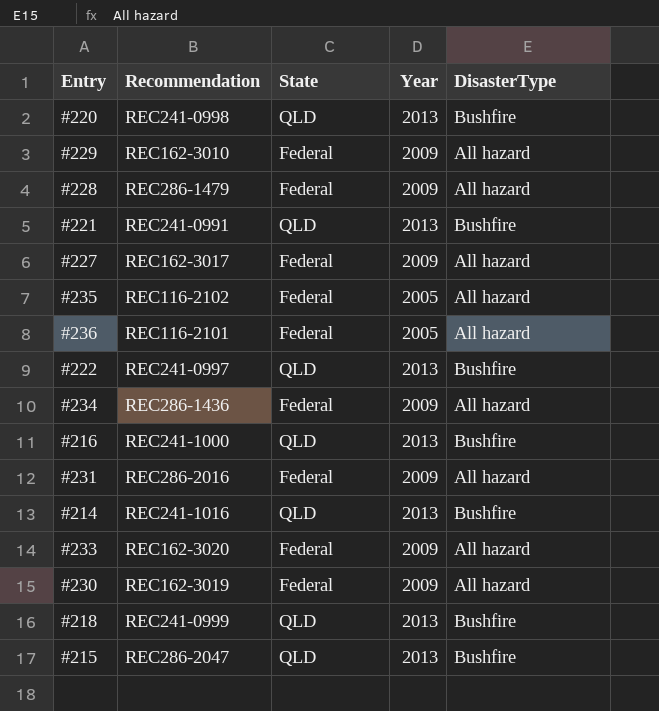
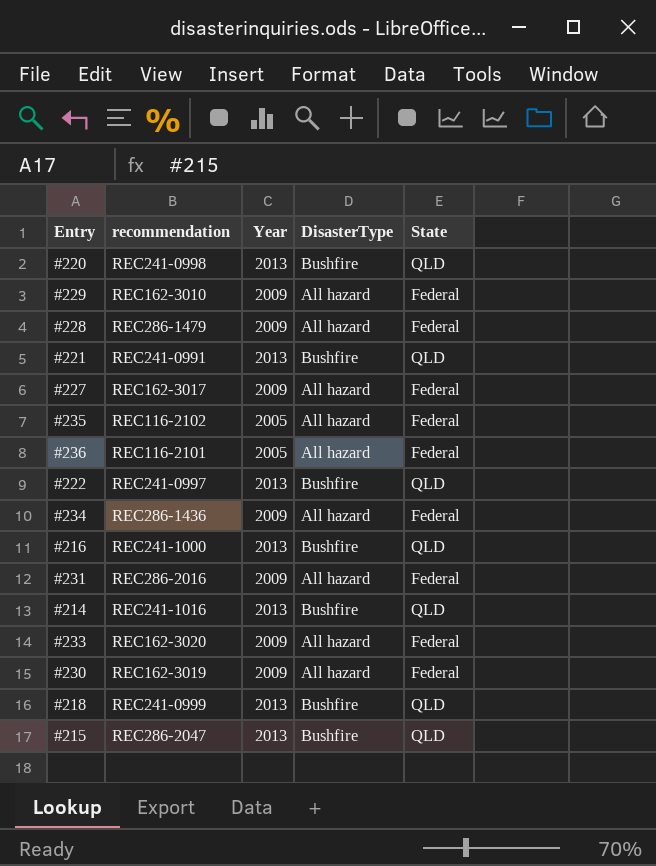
column name: Recommendation -> recommendation
column State | position: 3 -> 5

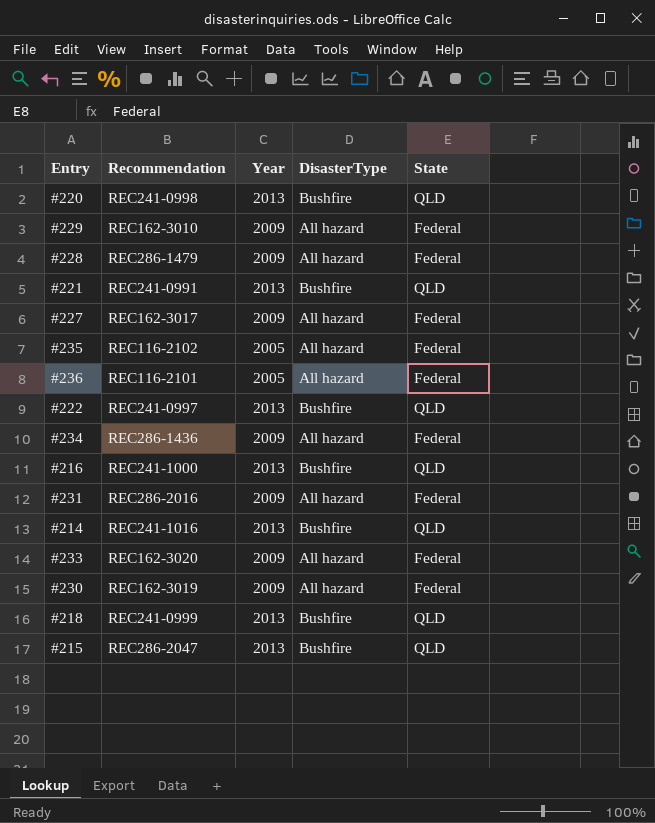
column name: recommendation -> Recommendation

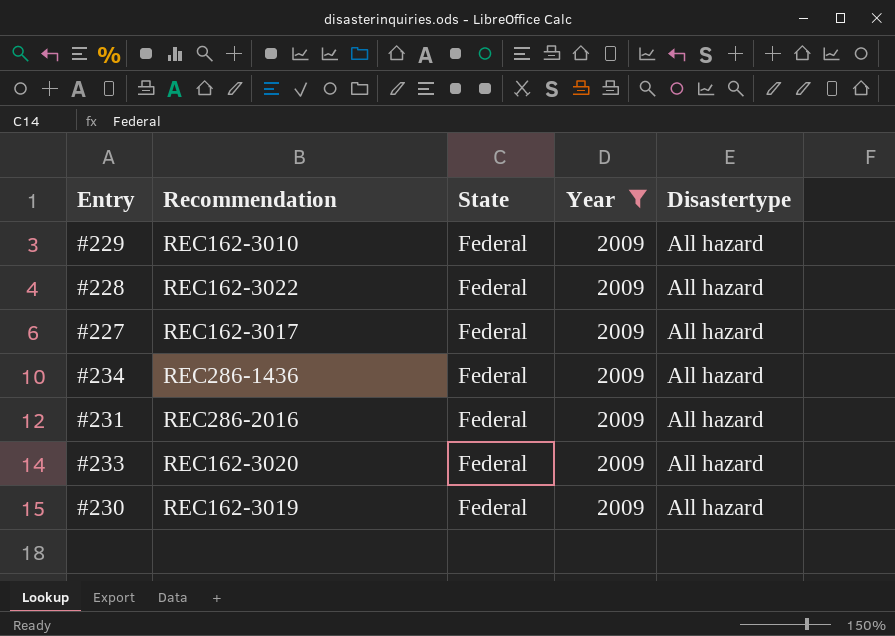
filter: none -> Year = 2009
column State | position: 5 -> 3
column name: DisasterType -> Disastertype
#228 | Recommendation: REC286-1479 -> REC162-3022

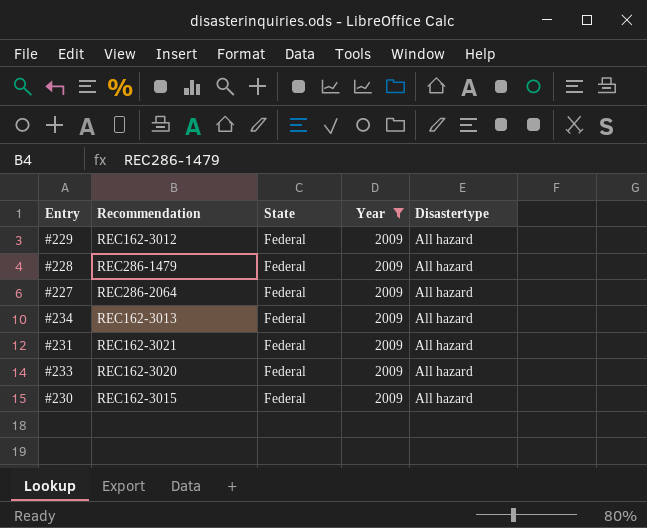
#229 | Recommendation: REC162-3010 -> REC162-3012
#228 | Recommendation: REC162-3022 -> REC286-1479
#227 | Recommendation: REC162-3017 -> REC286-2064
#234 | Recommendation: REC286-1436 -> REC162-3013
#231 | Recommendation: REC286-2016 -> REC162-3021
#230 | Recommendation: REC162-3019 -> REC162-3015

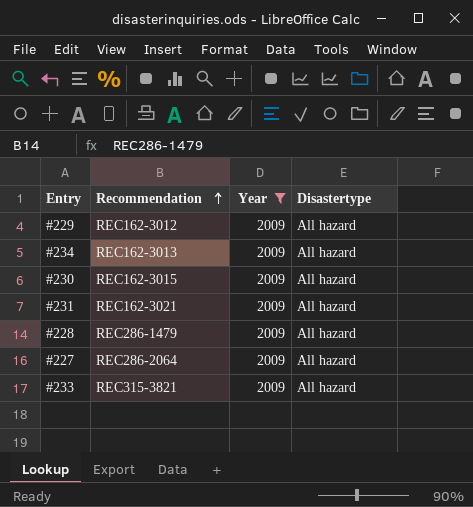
row order: none -> Recommendation ascending
column State | position: 3 -> none
#233 | Recommendation: REC162-3020 -> REC315-3821

